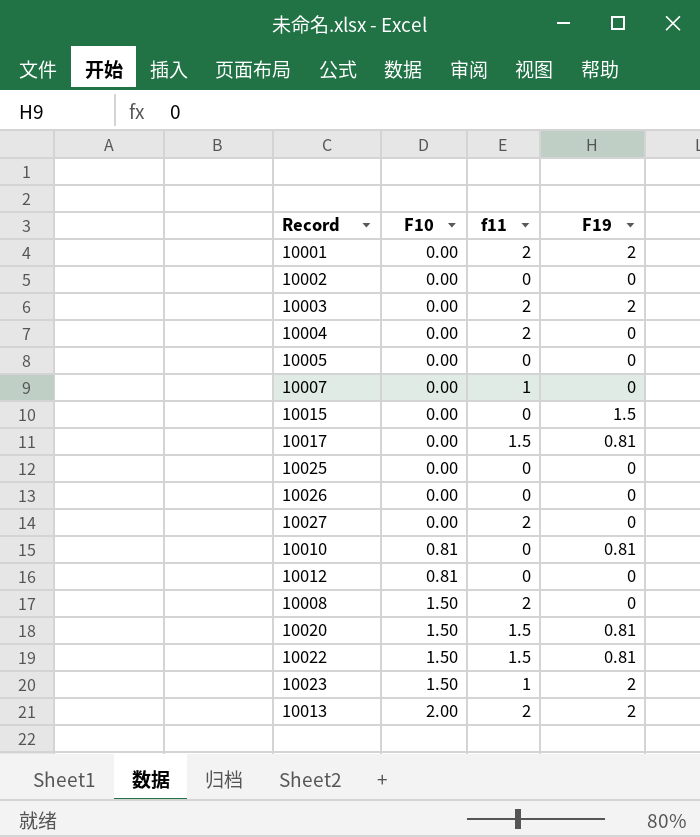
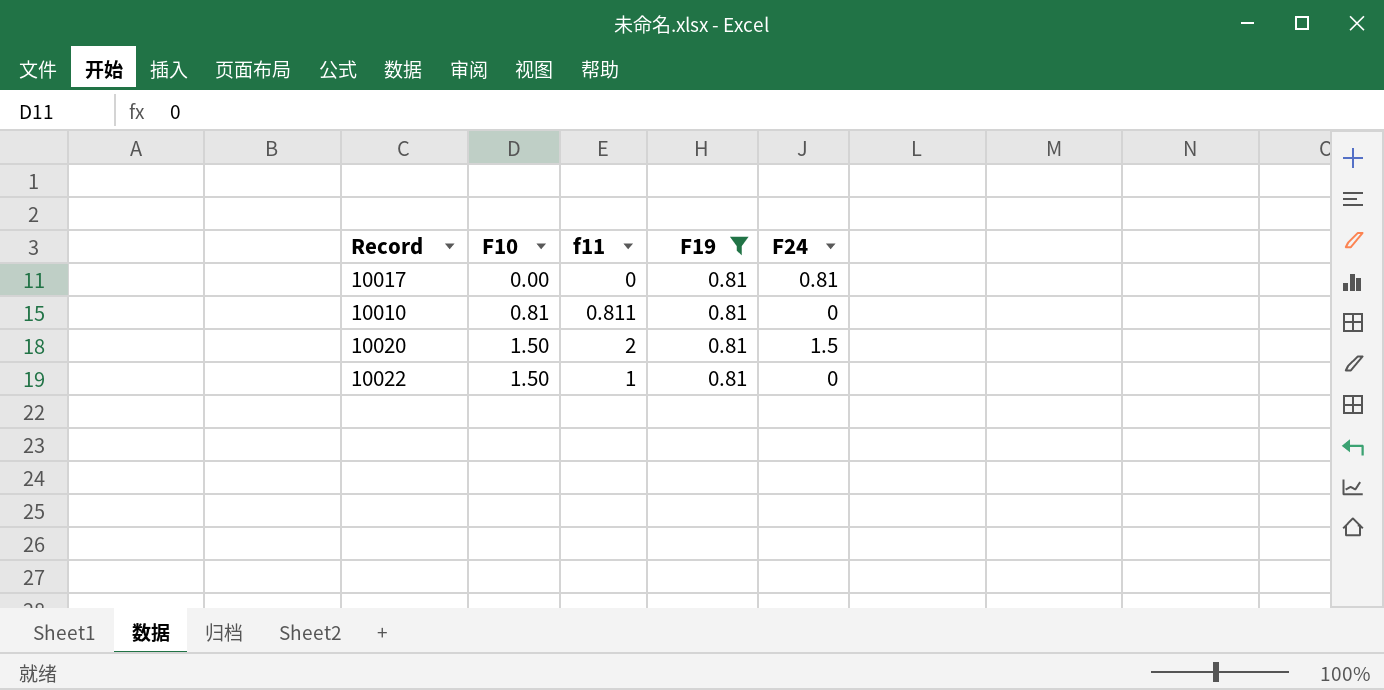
filter: none -> F19 = 0.81
column F24 | position: none -> 5
10017 | f11: 1.5 -> 0
10010 | f11: 0 -> 0.811
10020 | f11: 1.5 -> 2
10022 | f11: 1.5 -> 1

